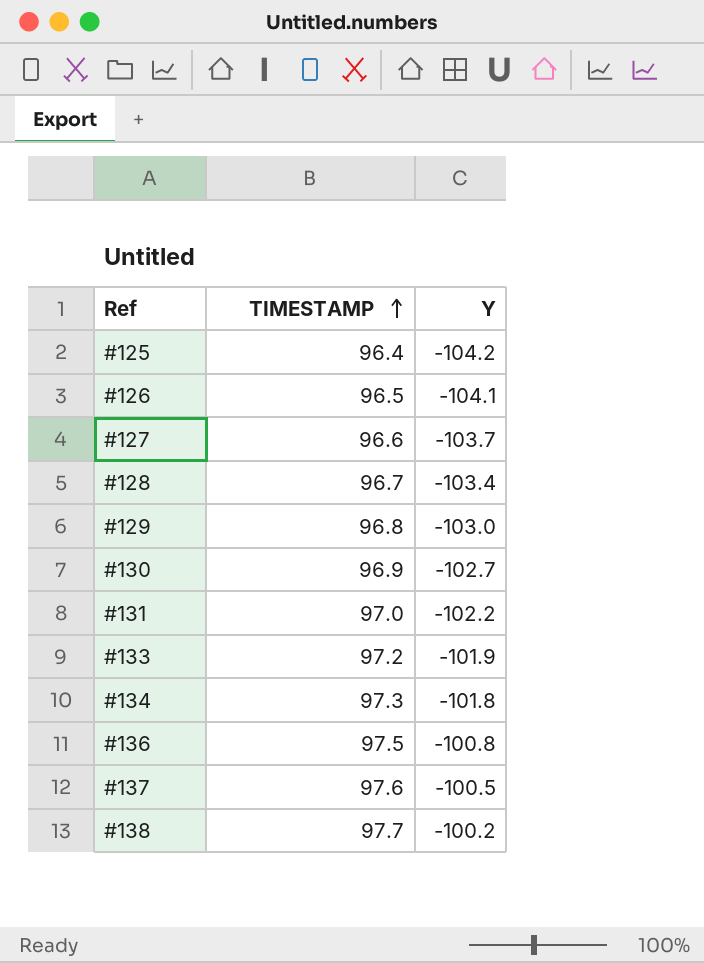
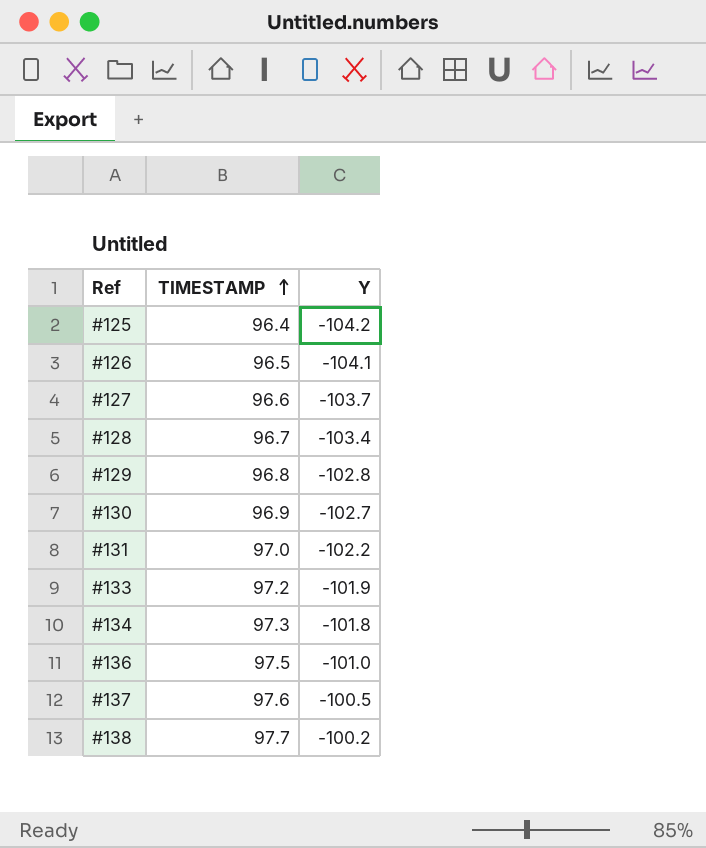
#129 | Y: -103.0 -> -102.8
#136 | Y: -100.8 -> -101.0

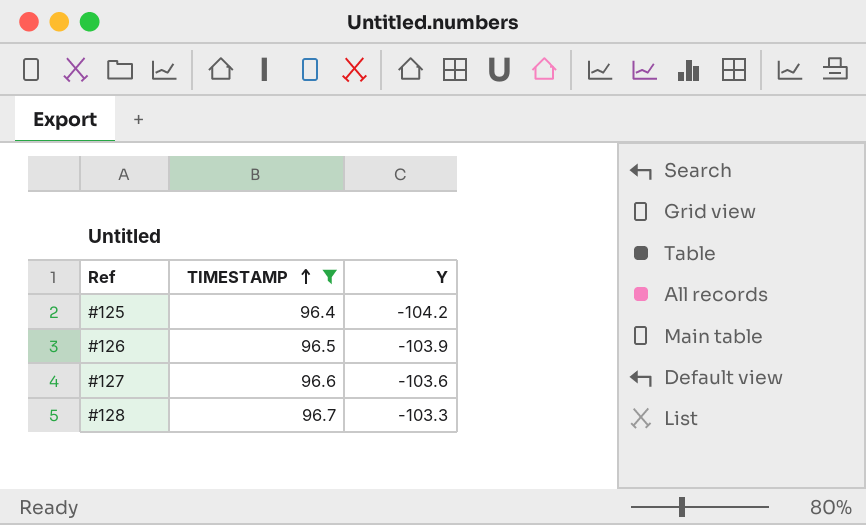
filter: none -> TIMESTAMP <= 96.7
#126 | Y: -104.1 -> -103.9
#127 | Y: -103.7 -> -103.6
#128 | Y: -103.4 -> -103.3

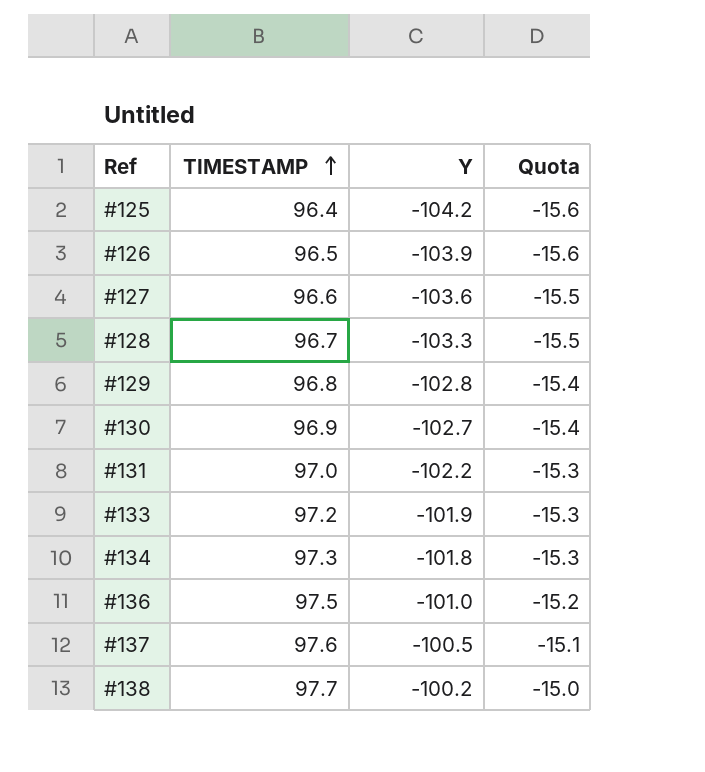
filter: TIMESTAMP <= 96.7 -> none
column Quota | formula: none -> [Y] * 0.15

